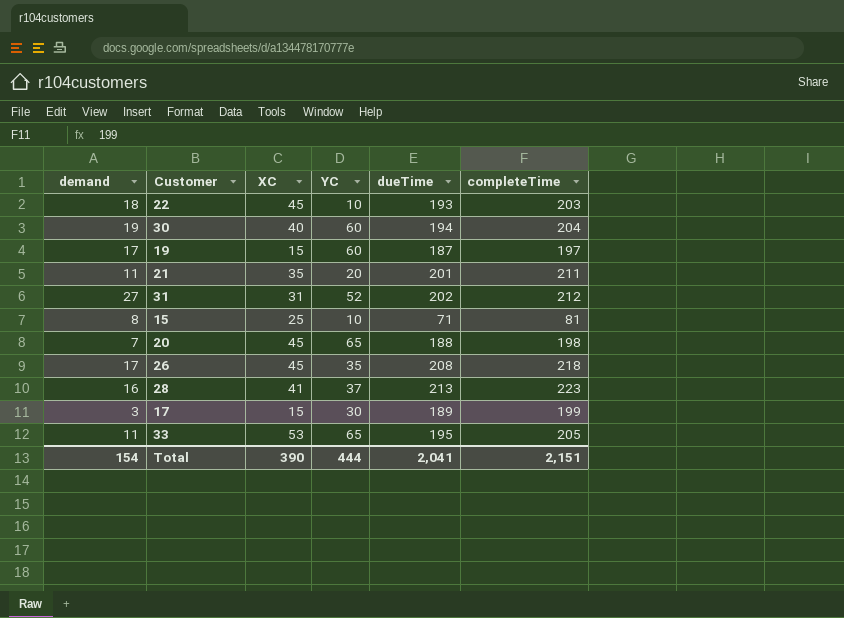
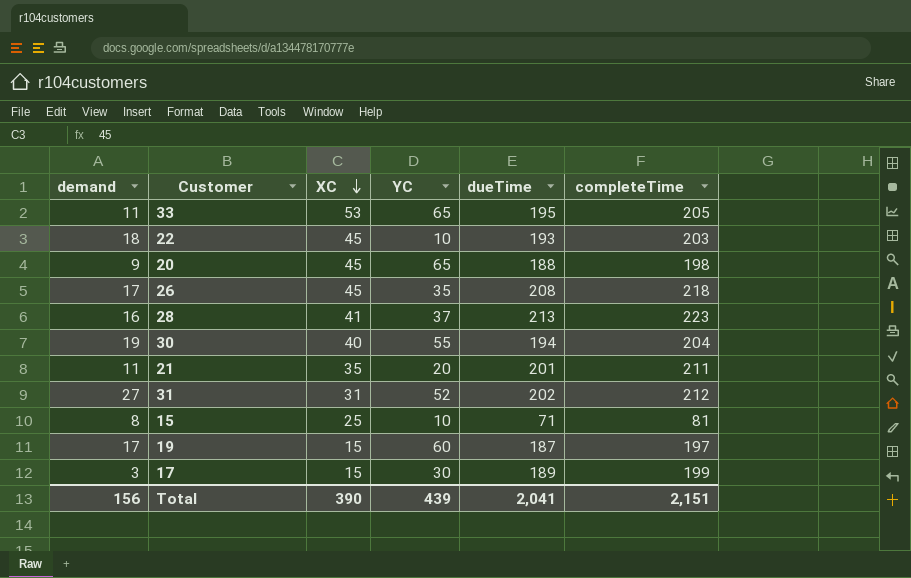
row order: none -> XC descending
20 | demand: 7 -> 9
30 | YC: 60 -> 55
Total | demand: 154 -> 156
Total | YC: 444 -> 439

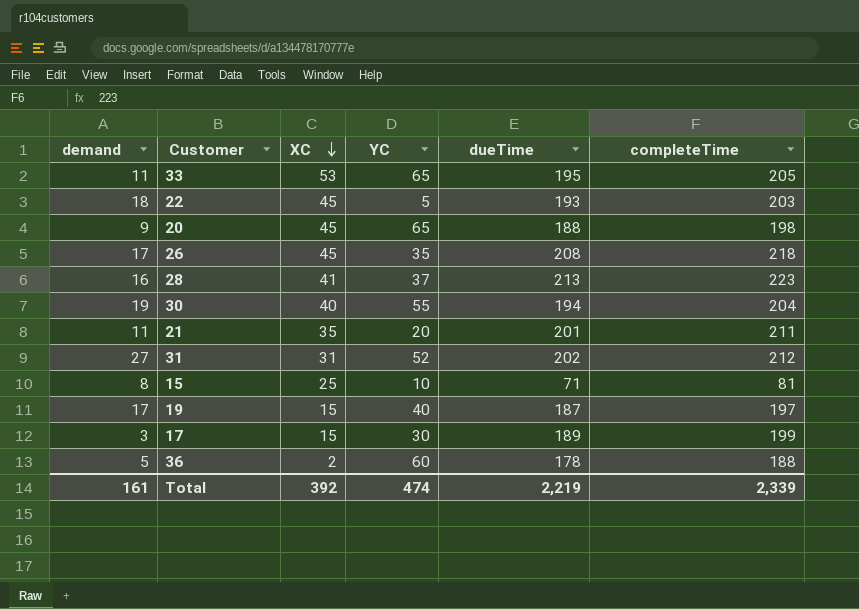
22 | YC: 10 -> 5
19 | YC: 60 -> 40
row 36: none -> 5 | 2 | 60 | 178 | 188
Total | demand: 156 -> 161
Total | XC: 390 -> 392
Total | YC: 439 -> 474
Total | dueTime: 2,041 -> 2,219
Total | completeTime: 2,151 -> 2,339

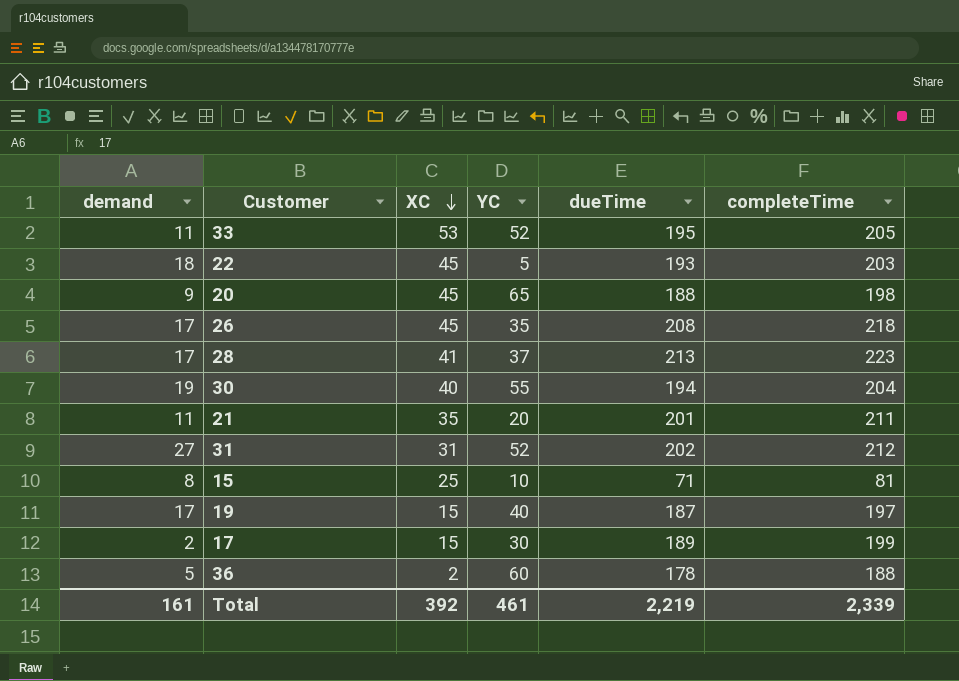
33 | YC: 65 -> 52
28 | demand: 16 -> 17
17 | demand: 3 -> 2
Total | YC: 474 -> 461

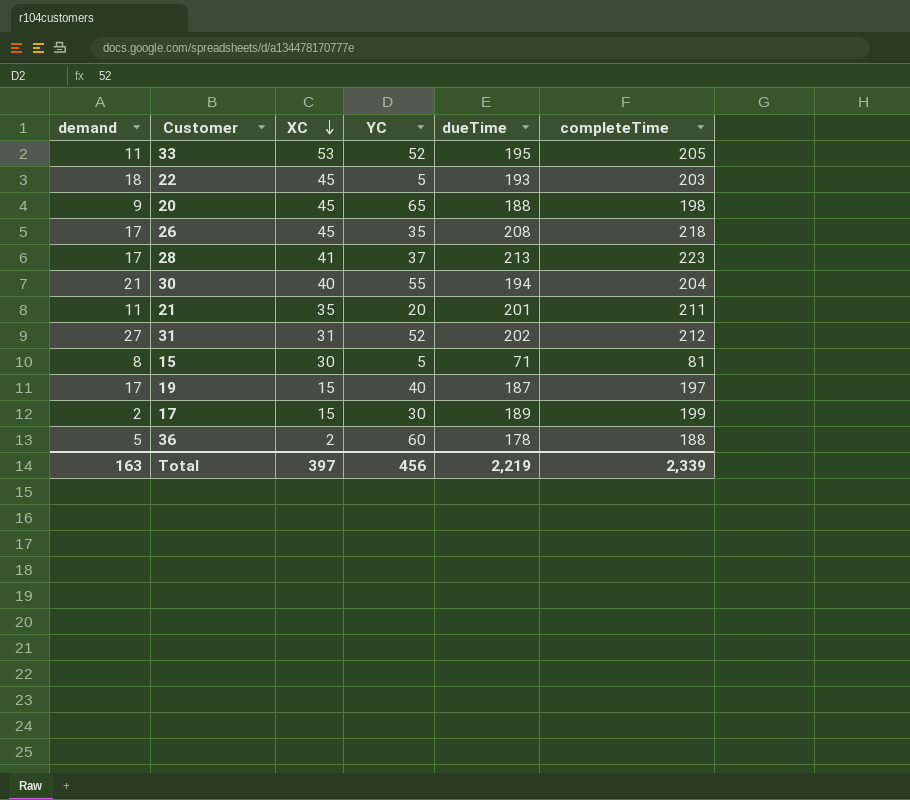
30 | demand: 19 -> 21
15 | XC: 25 -> 30
15 | YC: 10 -> 5
Total | demand: 161 -> 163
Total | XC: 392 -> 397
Total | YC: 461 -> 456

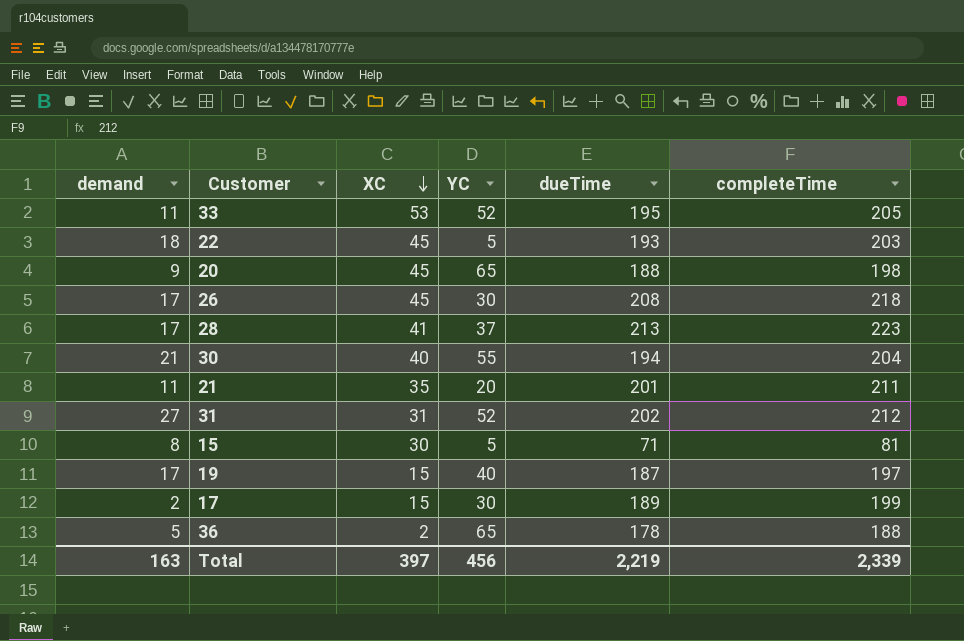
26 | YC: 35 -> 30
36 | YC: 60 -> 65

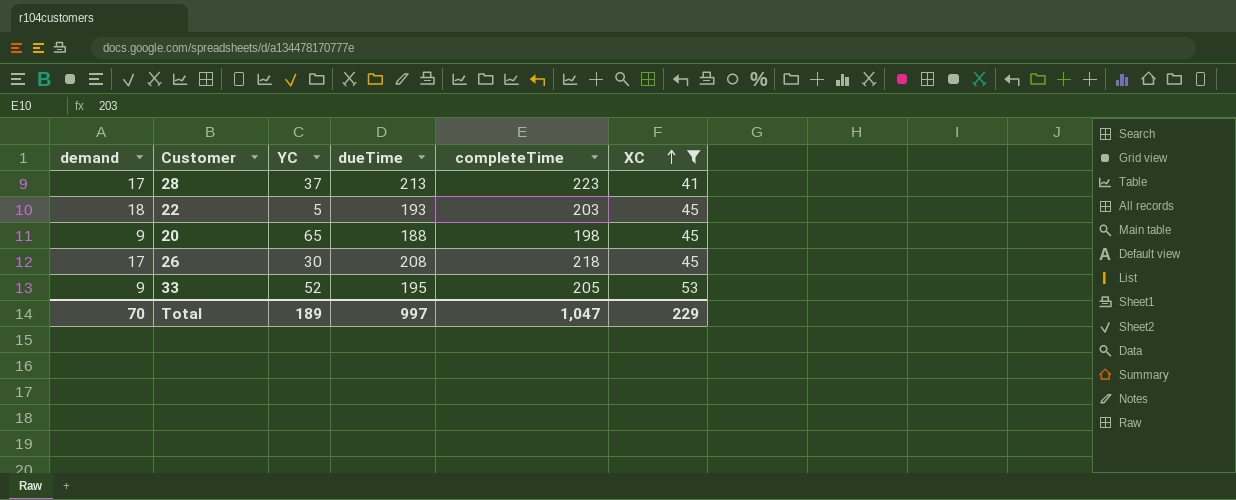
filter: none -> XC >= 41
row order: XC descending -> XC ascending
column XC | position: 3 -> 6
33 | demand: 11 -> 9
Total | demand: 163 -> 70
Total | YC: 456 -> 189
Total | dueTime: 2,219 -> 997
Total | completeTime: 2,339 -> 1,047
Total | XC: 397 -> 229

